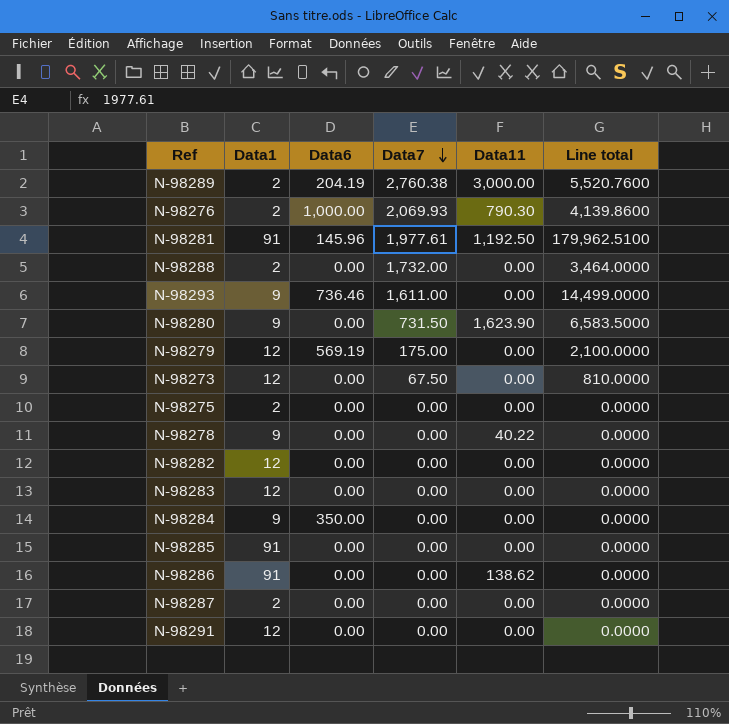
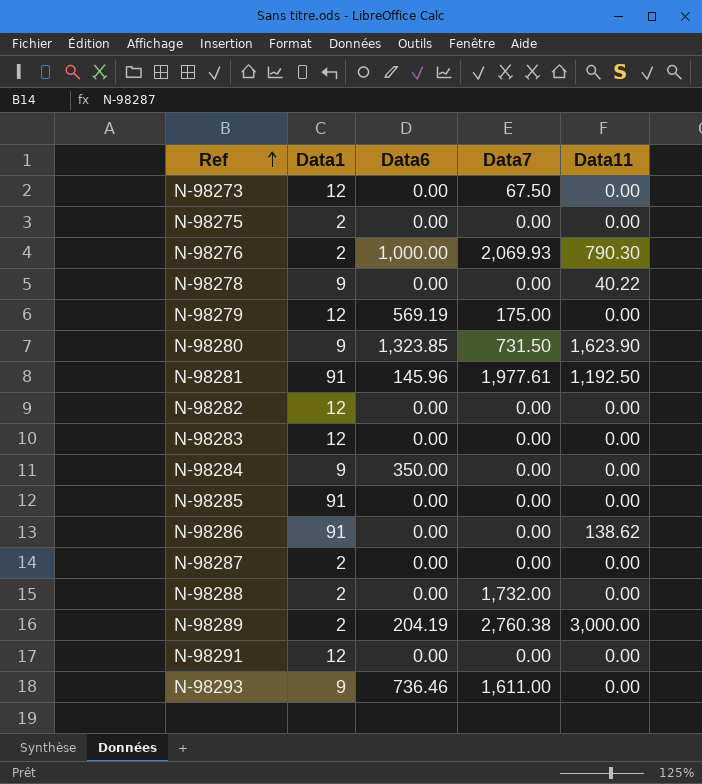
row order: Data7 descending -> Ref ascending
column Line total | formula: [Data1] * [Data7] -> none
N-98280 | Data6: 0.00 -> 1,323.85

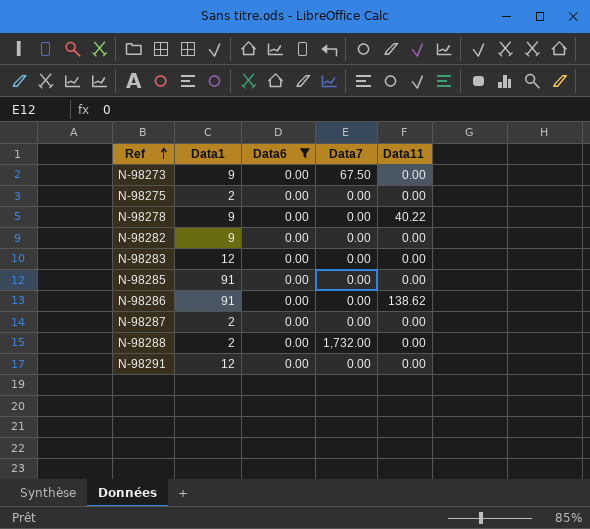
filter: none -> Data6 = 0.00
N-98273 | Data1: 12 -> 9
N-98282 | Data1: 12 -> 9

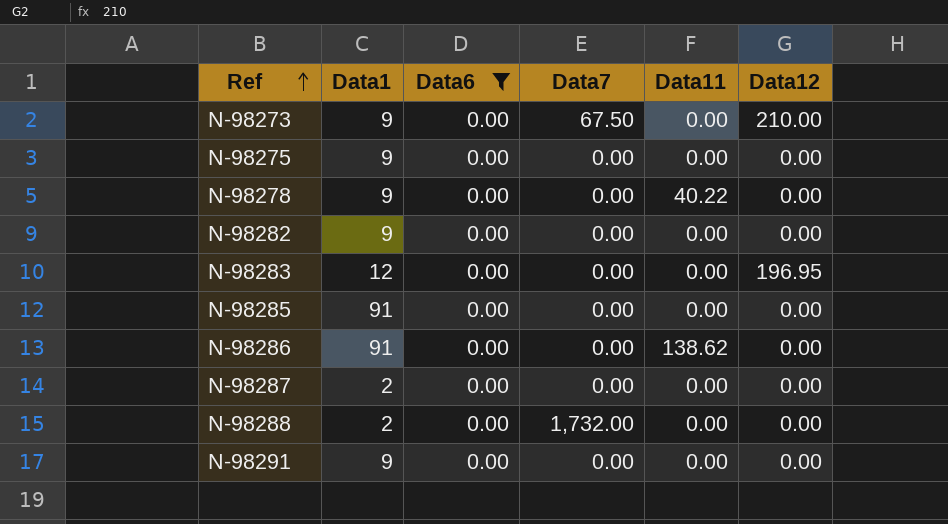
column Data12 | position: none -> 6
N-98275 | Data1: 2 -> 9
N-98291 | Data1: 12 -> 9

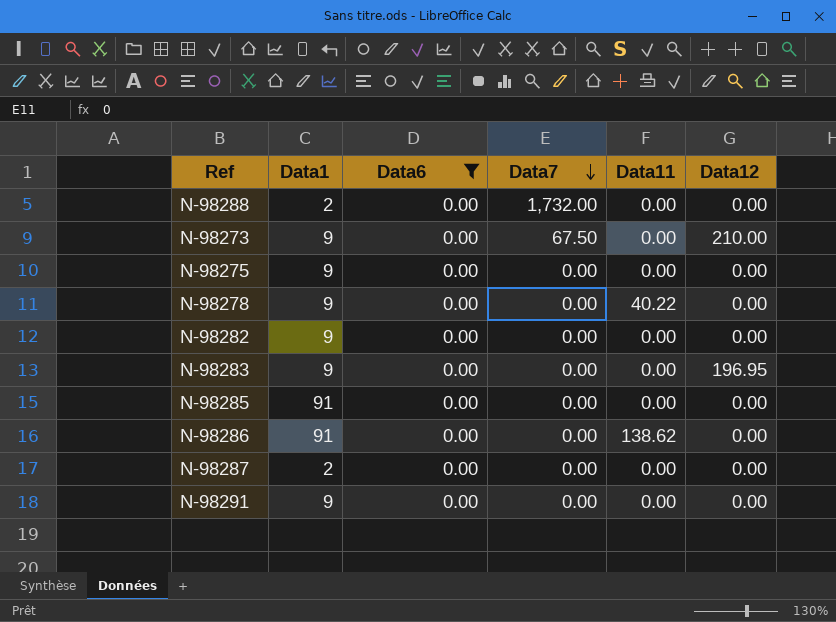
row order: Ref ascending -> Data7 descending
N-98283 | Data1: 12 -> 9

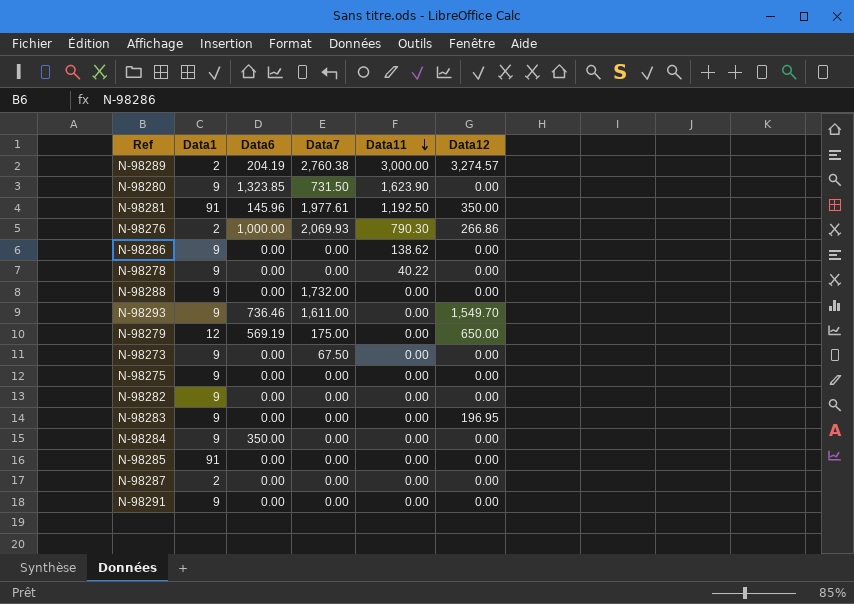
filter: Data6 = 0.00 -> none
row order: Data7 descending -> Data11 descending
N-98286 | Data1: 91 -> 9
N-98288 | Data1: 2 -> 9
N-98273 | Data12: 210.00 -> 0.00

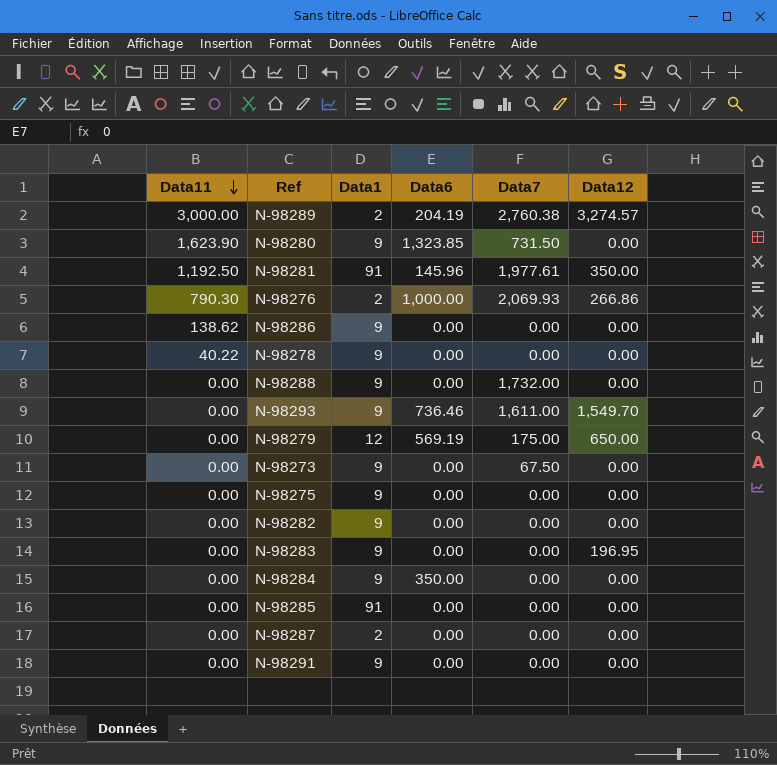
column Data11 | position: 5 -> 1

